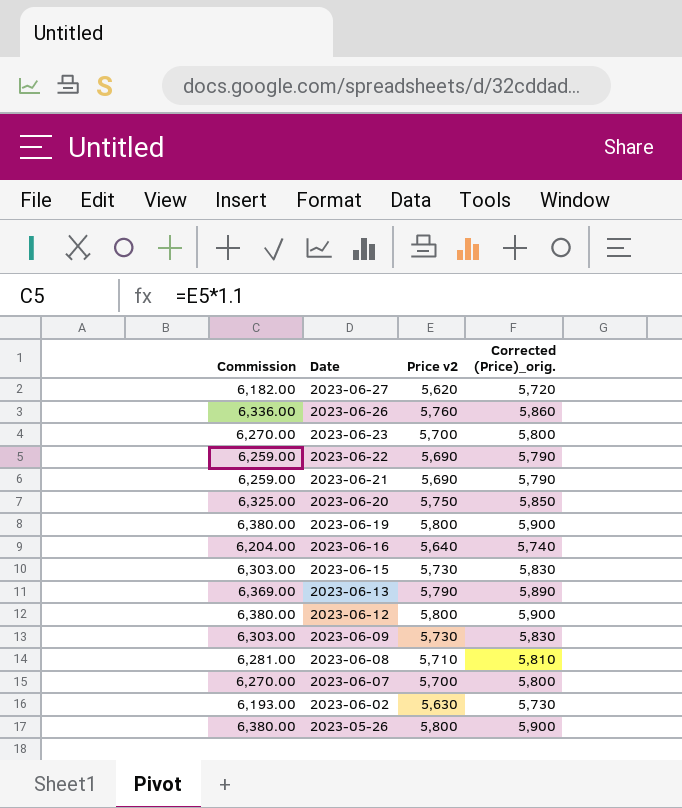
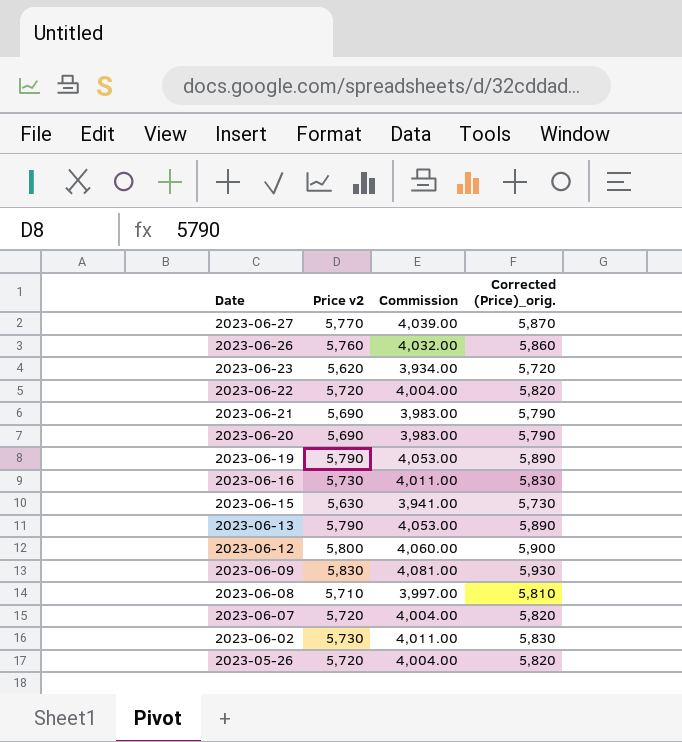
column Commission | formula: [Price v2] * 1.1 -> [Price v2] * 0.7
column Commission | position: 1 -> 3
2023-06-27 | Price v2: 5,620 -> 5,770
2023-06-27 | Corrected (Price)_orig.: 5,720 -> 5,870
2023-06-23 | Price v2: 5,700 -> 5,620
2023-06-23 | Corrected (Price)_orig.: 5,800 -> 5,720
2023-06-22 | Price v2: 5,690 -> 5,720
2023-06-22 | Corrected (Price)_orig.: 5,790 -> 5,820
2023-06-20 | Price v2: 5,750 -> 5,690
2023-06-20 | Corrected (Price)_orig.: 5,850 -> 5,790
2023-06-19 | Price v2: 5,800 -> 5,790
2023-06-19 | Corrected (Price)_orig.: 5,900 -> 5,890
2023-06-16 | Price v2: 5,640 -> 5,730
2023-06-16 | Corrected (Price)_orig.: 5,740 -> 5,830
2023-06-15 | Price v2: 5,730 -> 5,630
2023-06-15 | Corrected (Price)_orig.: 5,830 -> 5,730
2023-06-09 | Price v2: 5,730 -> 5,830
2023-06-09 | Corrected (Price)_orig.: 5,830 -> 5,930
2023-06-07 | Price v2: 5,700 -> 5,720
2023-06-07 | Corrected (Price)_orig.: 5,800 -> 5,820
2023-06-02 | Price v2: 5,630 -> 5,730
2023-06-02 | Corrected (Price)_orig.: 5,730 -> 5,830
2023-05-26 | Price v2: 5,800 -> 5,720
2023-05-26 | Corrected (Price)_orig.: 5,900 -> 5,820

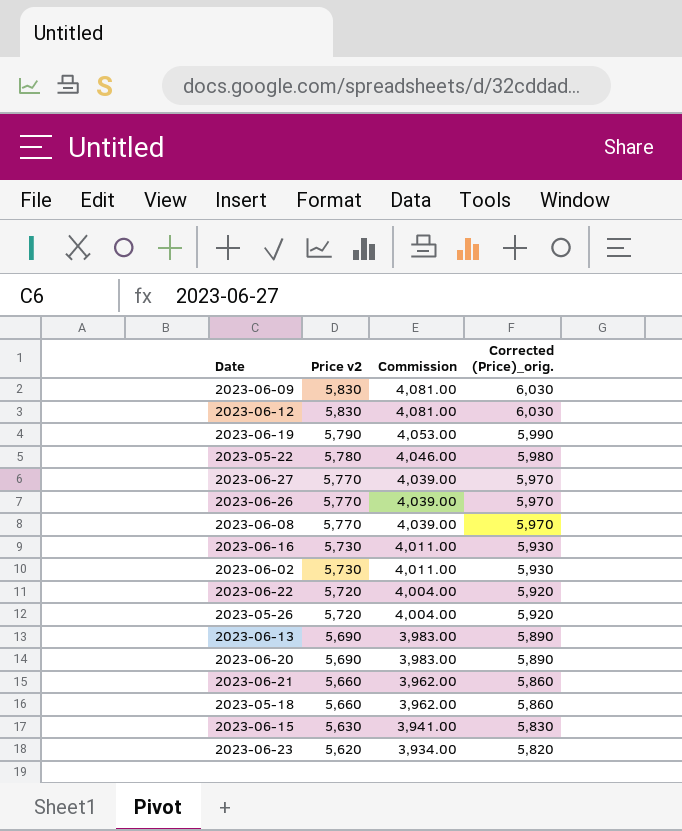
row order: Date descending -> Price v2 descending
column Corrected (Price)_orig. | formula: [Price v2] + 100 -> [Price v2] + 200
row 2023-06-07: 5,720 | 4,004.00 | 5,820 -> none
2023-06-12 | Price v2: 5,800 -> 5,830
2023-06-12 | Commission: 4,060.00 -> 4,081.00
row 2023-05-22: none -> 5,780 | 4,046.00 | 5,980
2023-06-26 | Price v2: 5,760 -> 5,770
2023-06-26 | Commission: 4,032.00 -> 4,039.00
2023-06-08 | Price v2: 5,710 -> 5,770
2023-06-08 | Commission: 3,997.00 -> 4,039.00
2023-06-13 | Price v2: 5,790 -> 5,690
2023-06-13 | Commission: 4,053.00 -> 3,983.00
2023-06-21 | Price v2: 5,690 -> 5,660
2023-06-21 | Commission: 3,983.00 -> 3,962.00
row 2023-05-18: none -> 5,660 | 3,962.00 | 5,860

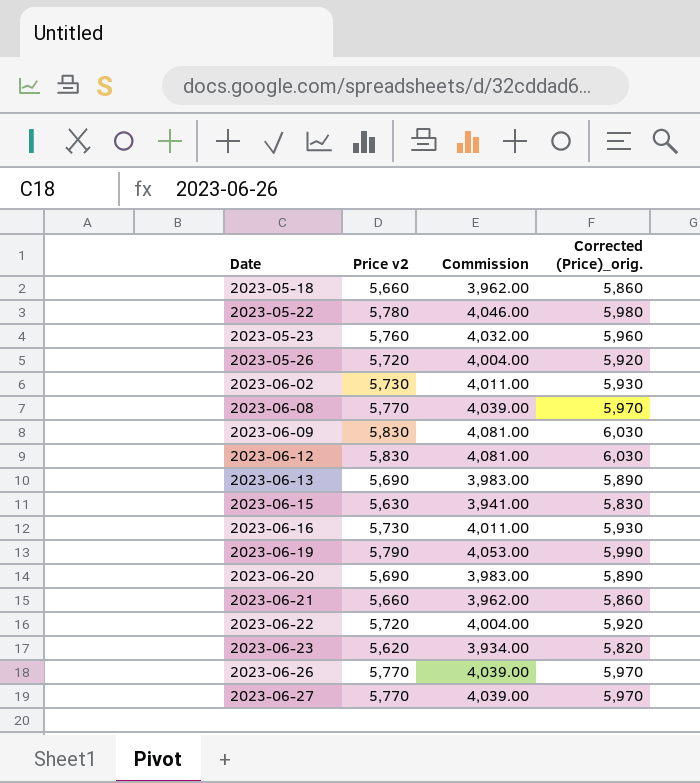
row order: Price v2 descending -> Date ascending
row 2023-05-23: none -> 5,760 | 4,032.00 | 5,960

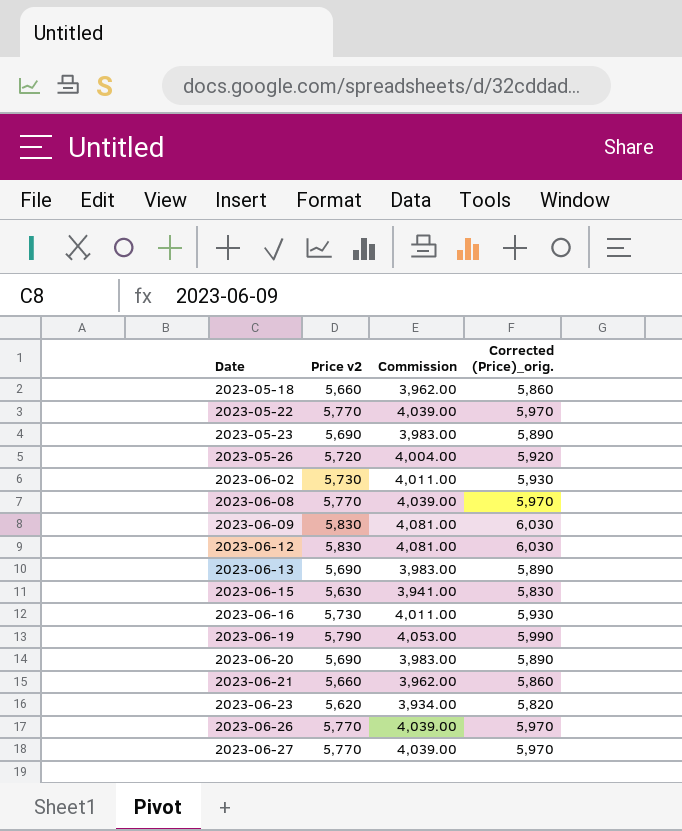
row 2023-06-22: 5,720 | 4,004.00 | 5,920 -> none
2023-05-22 | Price v2: 5,780 -> 5,770
2023-05-22 | Commission: 4,046.00 -> 4,039.00
2023-05-22 | Corrected (Price)_orig.: 5,980 -> 5,970
2023-05-23 | Price v2: 5,760 -> 5,690
2023-05-23 | Commission: 4,032.00 -> 3,983.00
2023-05-23 | Corrected (Price)_orig.: 5,960 -> 5,890

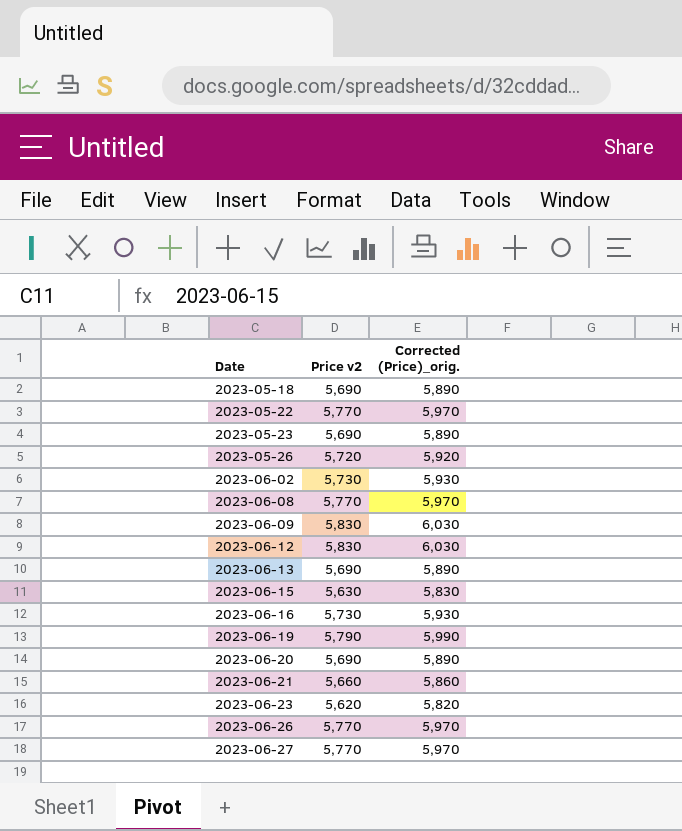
column Commission | formula: [Price v2] * 0.7 -> none
2023-05-18 | Price v2: 5,660 -> 5,690
2023-05-18 | Corrected (Price)_orig.: 5,860 -> 5,890

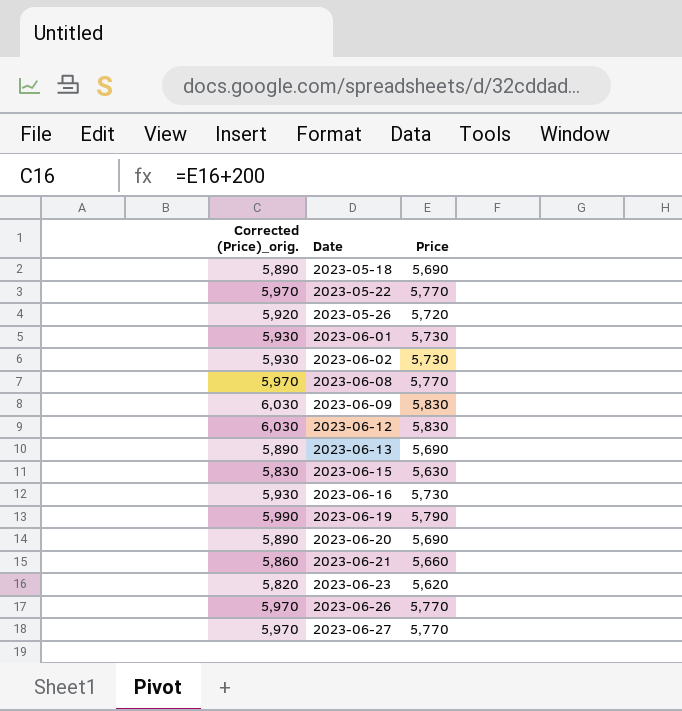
column Corrected (Price)_orig. | position: 3 -> 1
column name: Price v2 -> Price
row 2023-05-23: 5,690 | 5,890 -> none
row 2023-06-01: none -> 5,930 | 5,730

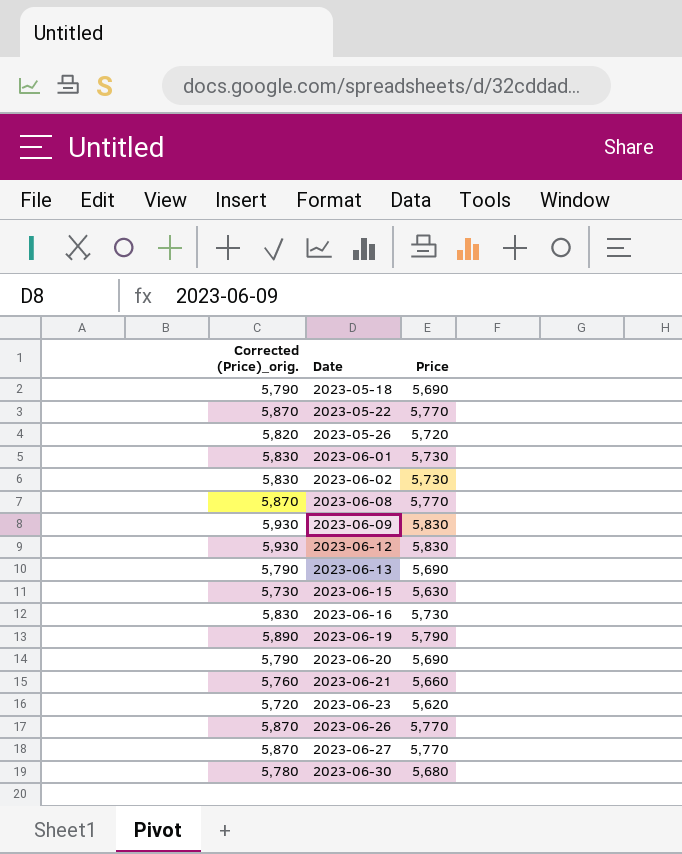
column Corrected (Price)_orig. | formula: [Price] + 200 -> [Price] + 100
row 2023-06-30: none -> 5,780 | 5,680

